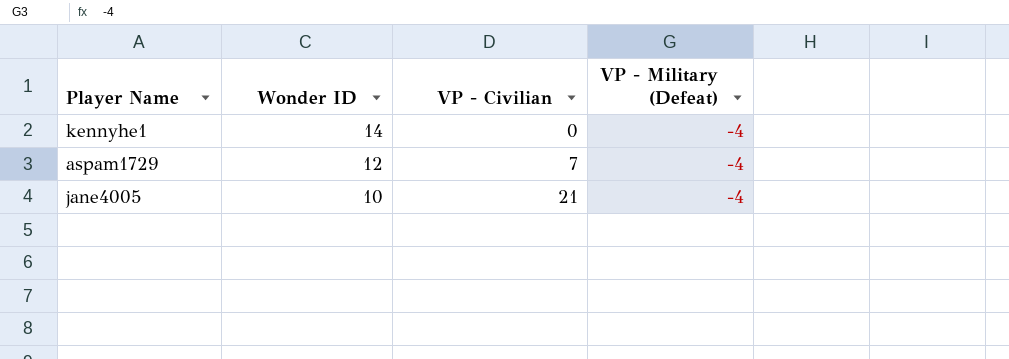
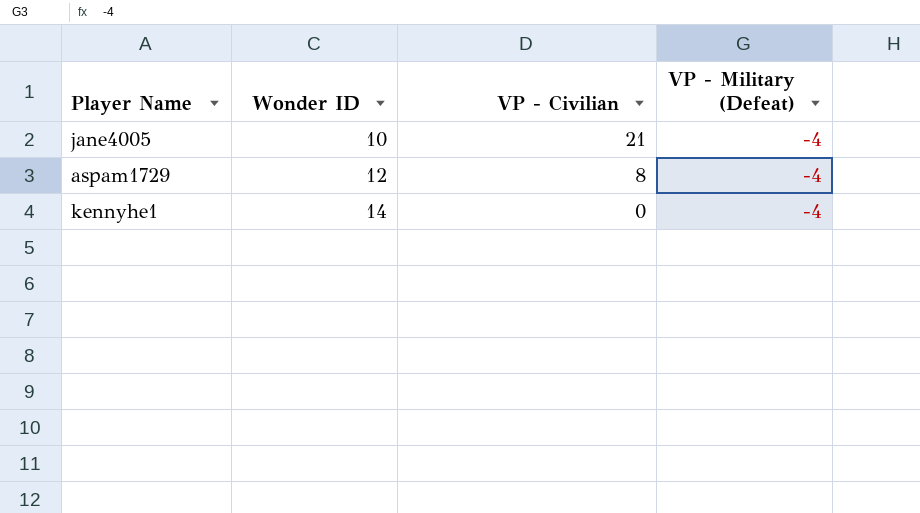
row order: Wonder ID descending -> Wonder ID ascending
aspam1729 | VP - Civilian: 7 -> 8

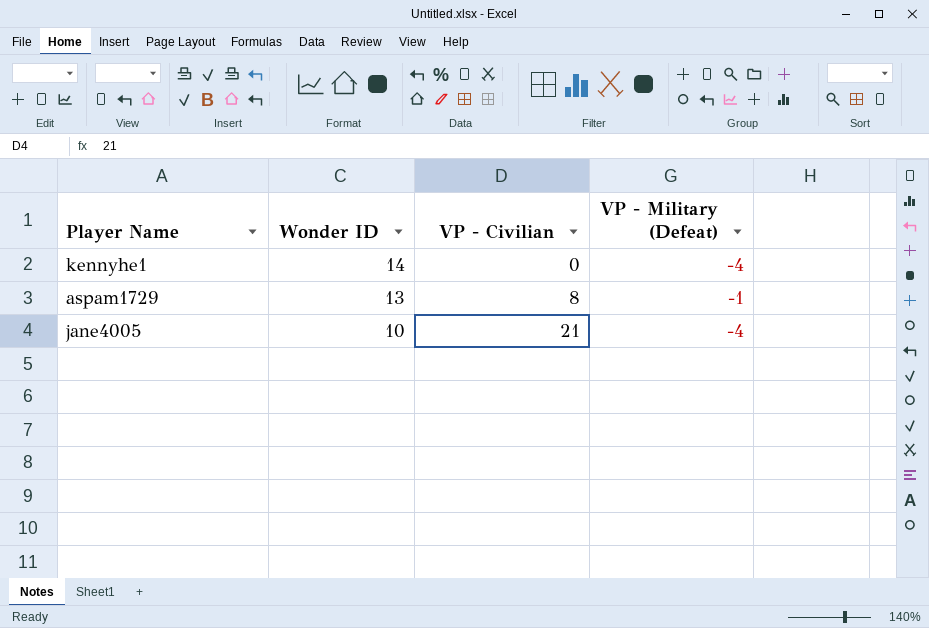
row order: Wonder ID ascending -> Wonder ID descending
aspam1729 | Wonder ID: 12 -> 13
aspam1729 | VP - Military (Defeat): -4 -> -1

